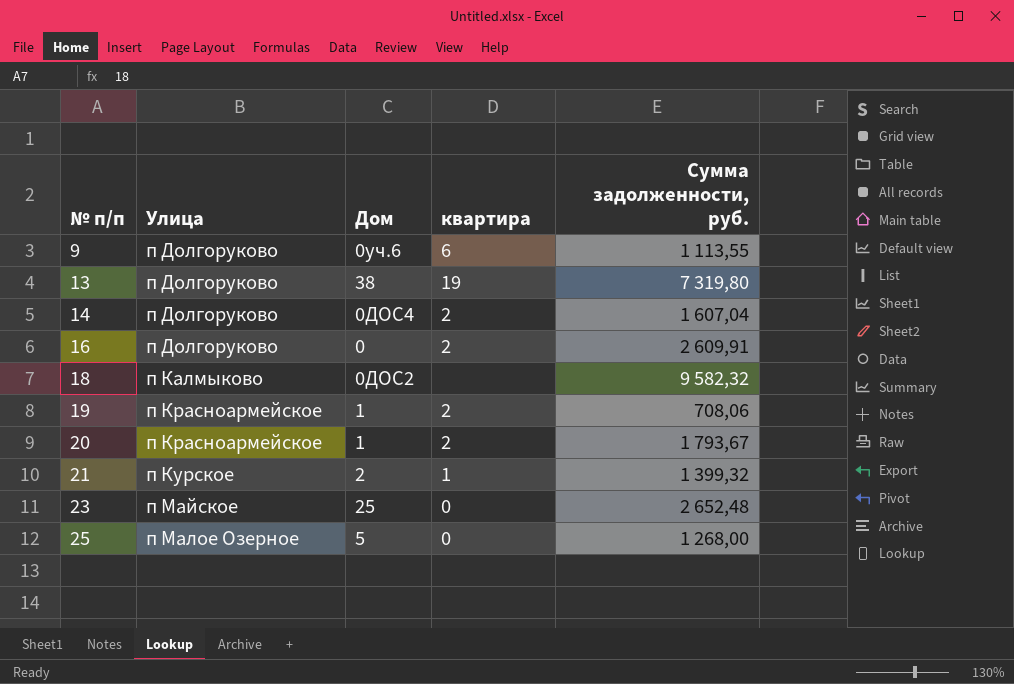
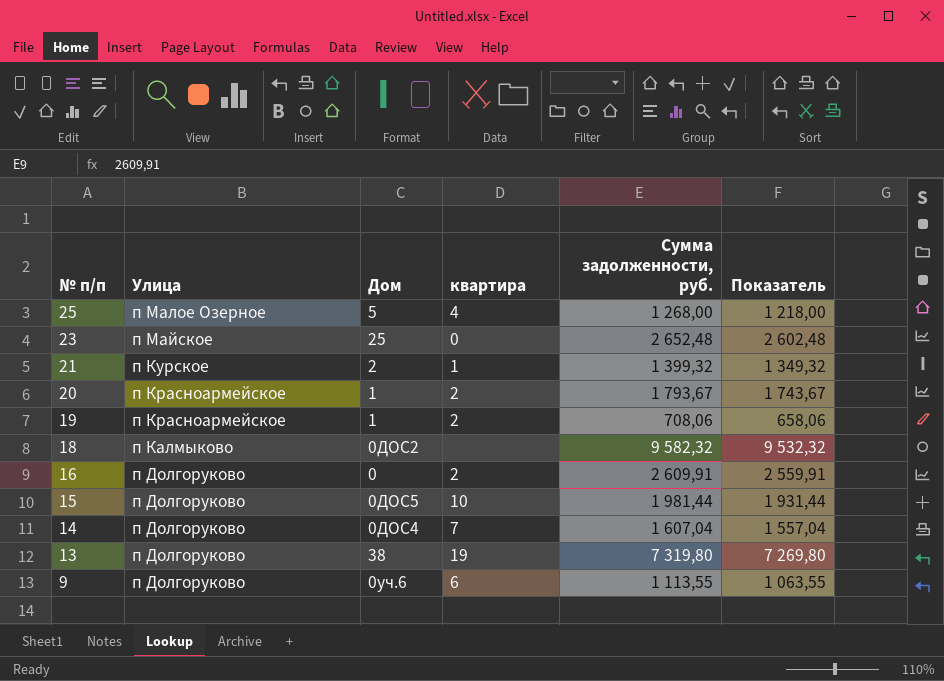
row order: № п/п ascending -> № п/п descending
column Показатель | formula: none -> [Сумма задолженности, руб.] - 50
25 | квартира: 0 -> 4
row 15: none -> п Долгоруково | 0ДОС5 | 10 | 1 981,44 | 1 931,44
14 | квартира: 2 -> 7

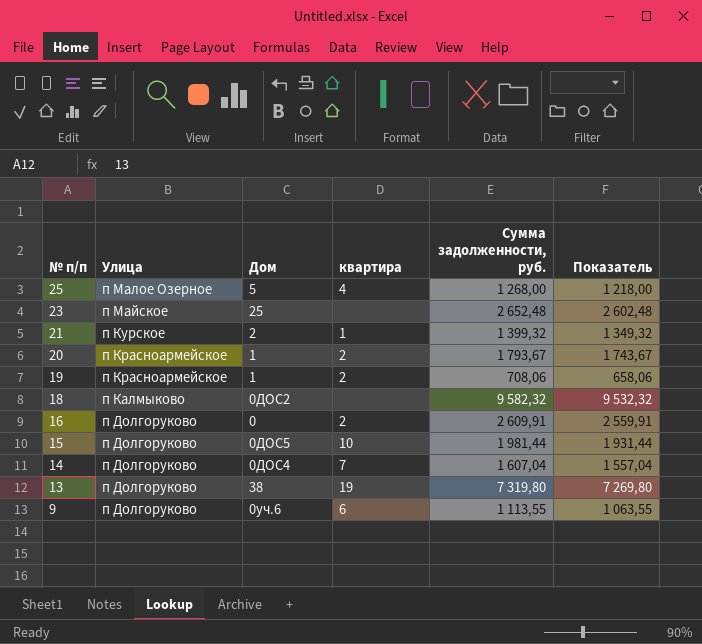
23 | квартира: 0 -> none

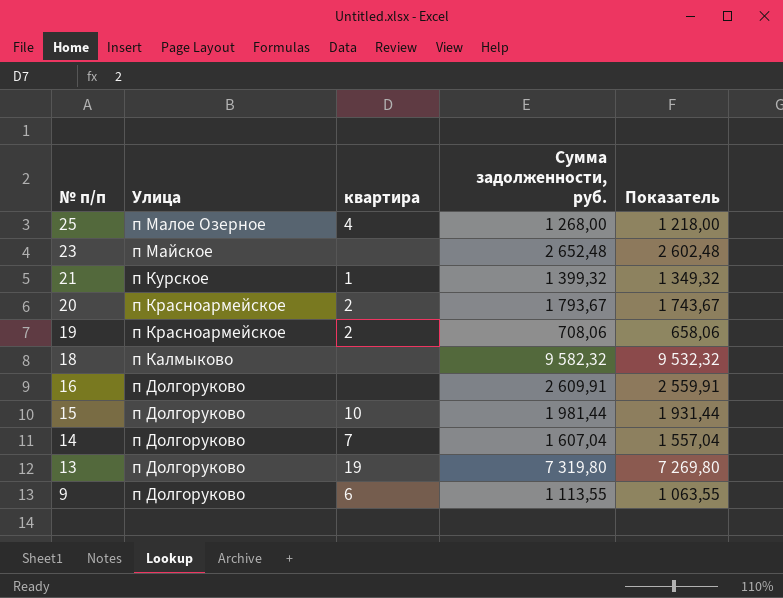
column Дом | position: 3 -> none
16 | квартира: 2 -> none

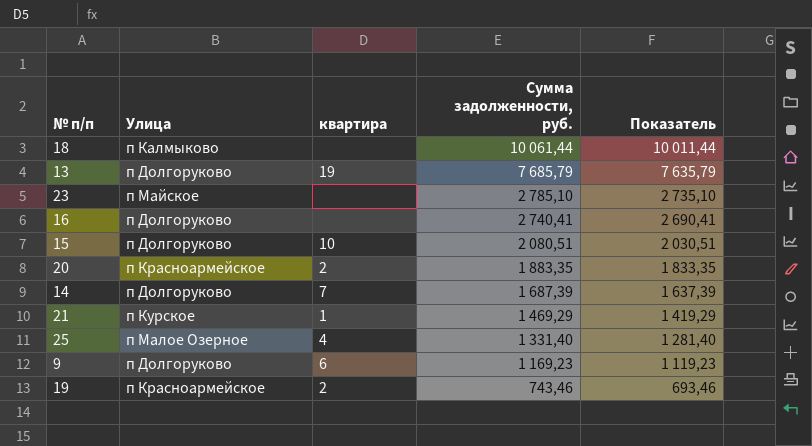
row order: № п/п descending -> Сумма задолженности, руб. descending
18 | Сумма задолженности, руб.: 9 582,32 -> 10 061,44
18 | Показатель: 9 532,32 -> 10 011,44
13 | Сумма задолженности, руб.: 7 319,80 -> 7 685,79
13 | Показатель: 7 269,80 -> 7 635,79
23 | Сумма задолженности, руб.: 2 652,48 -> 2 785,10
23 | Показатель: 2 602,48 -> 2 735,10
16 | Сумма задолженности, руб.: 2 609,91 -> 2 740,41
16 | Показатель: 2 559,91 -> 2 690,41
15 | Сумма задолженности, руб.: 1 981,44 -> 2 080,51
15 | Показатель: 1 931,44 -> 2 030,51
20 | Сумма задолженности, руб.: 1 793,67 -> 1 883,35
20 | Показатель: 1 743,67 -> 1 833,35
14 | Сумма задолженности, руб.: 1 607,04 -> 1 687,39
14 | Показатель: 1 557,04 -> 1 637,39
21 | Сумма задолженности, руб.: 1 399,32 -> 1 469,29
21 | Показатель: 1 349,32 -> 1 419,29
25 | Сумма задолженности, руб.: 1 268,00 -> 1 331,40
25 | Показатель: 1 218,00 -> 1 281,40
9 | Сумма задолженности, руб.: 1 113,55 -> 1 169,23
9 | Показатель: 1 063,55 -> 1 119,23
19 | Сумма задолженности, руб.: 708,06 -> 743,46
19 | Показатель: 658,06 -> 693,46

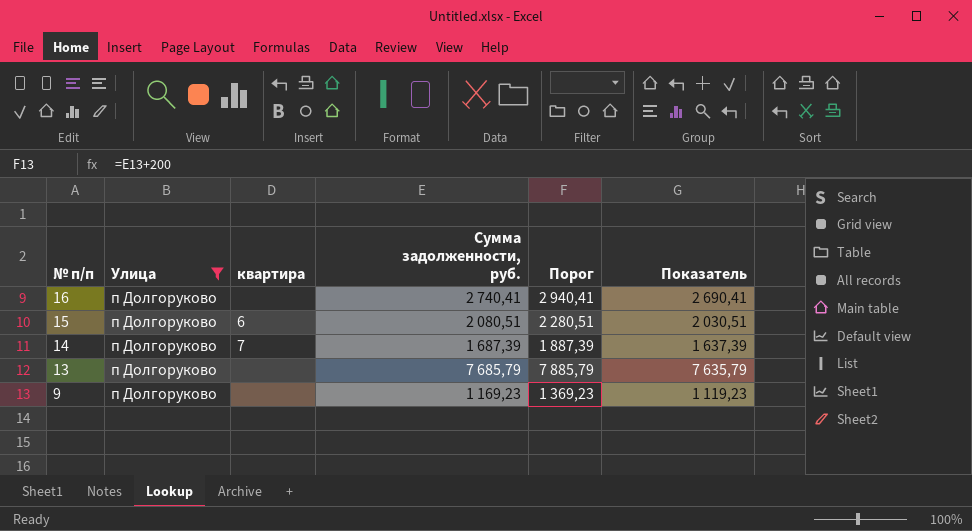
filter: none -> Улица = п Долгоруково
row order: Сумма задолженности, руб. descending -> № п/п descending
column Порог | formula: none -> [Сумма задолженности, руб.] + 200
15 | квартира: 10 -> 6
13 | квартира: 19 -> none
9 | квартира: 6 -> none

